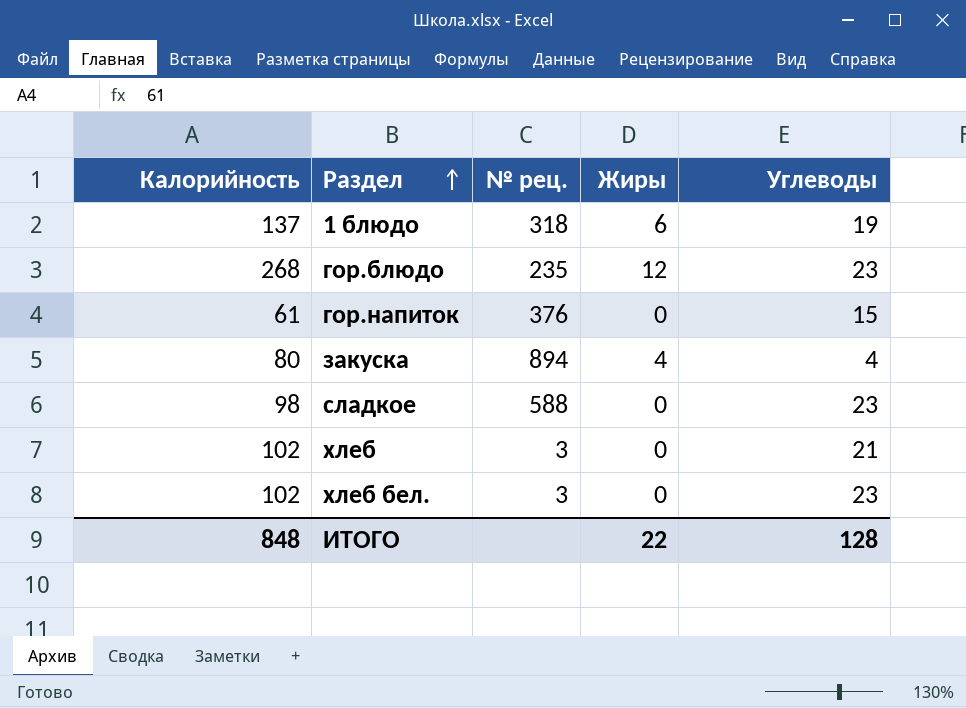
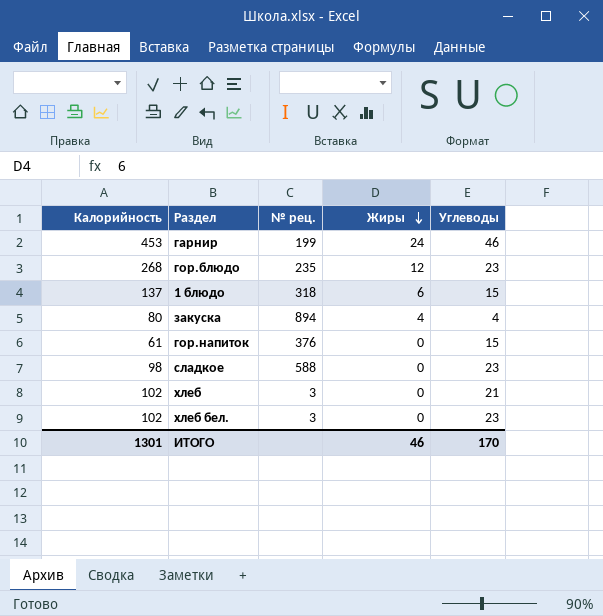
row order: Раздел ascending -> Жиры descending
row гарнир: none -> 453 | 199 | 24 | 46
1 блюдо | Углеводы: 19 -> 15
ИТОГО | Калорийность: 848 -> 1301
ИТОГО | Жиры: 22 -> 46
ИТОГО | Углеводы: 128 -> 170

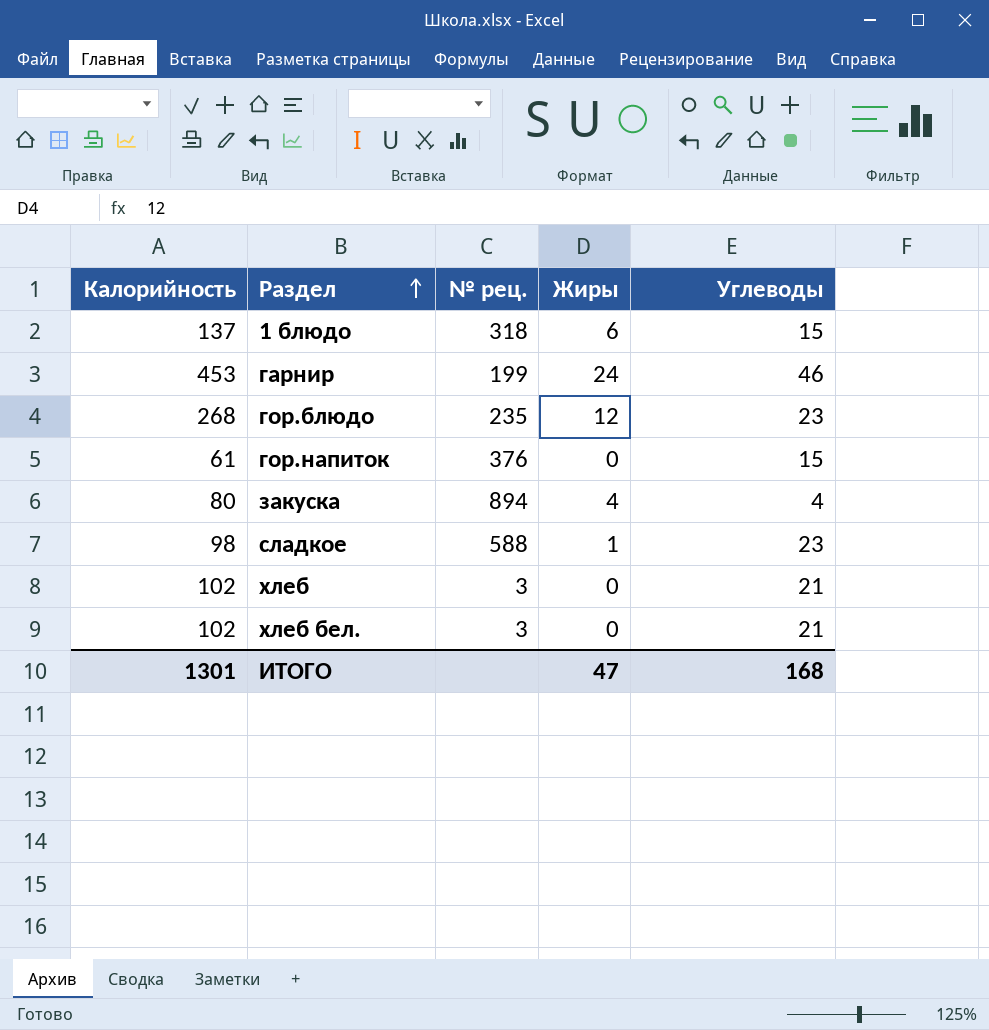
row order: Жиры descending -> Раздел ascending
сладкое | Жиры: 0 -> 1
хлеб бел. | Углеводы: 23 -> 21
ИТОГО | Жиры: 46 -> 47
ИТОГО | Углеводы: 170 -> 168

